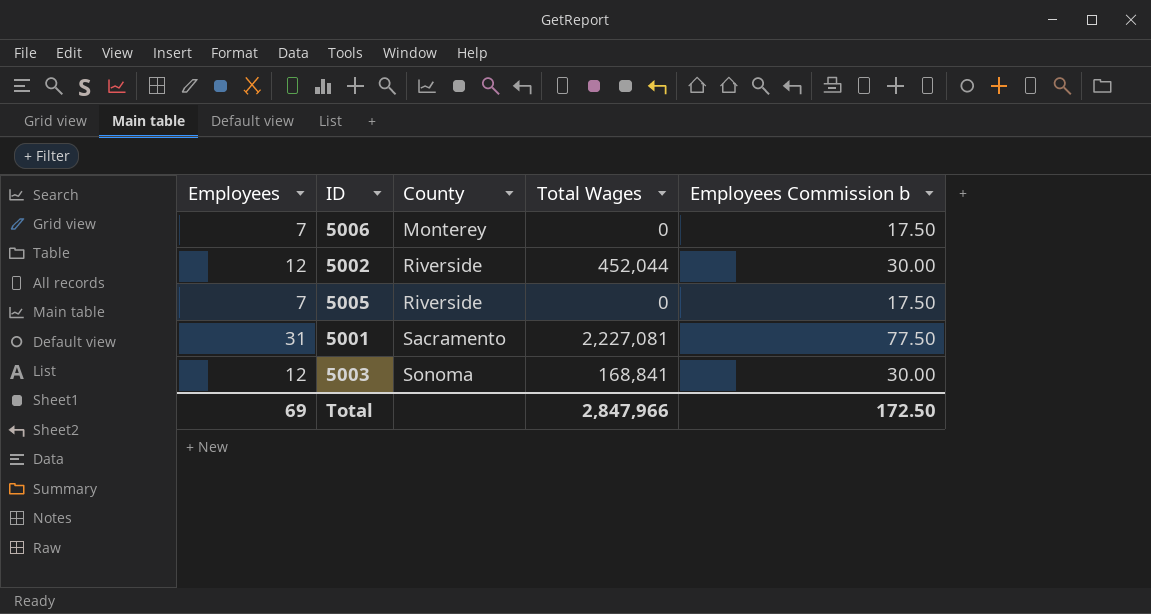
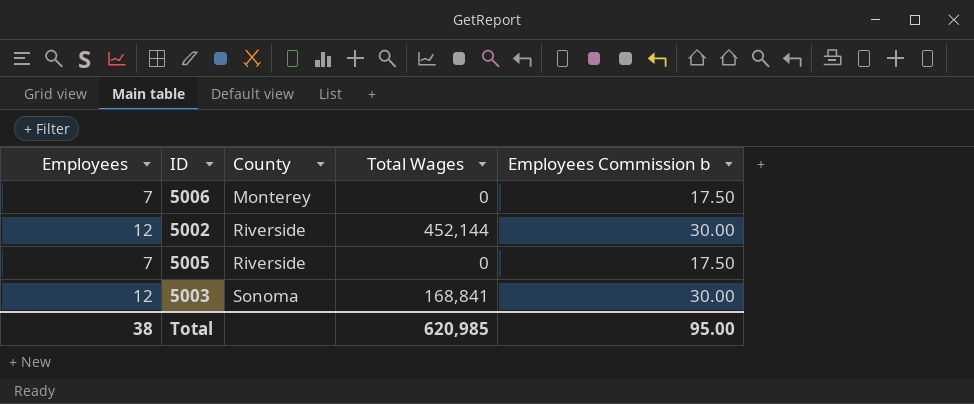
row 5001: 31 | Sacramento | 2,227,081 | 77.50 -> none
5002 | Total Wages: 452,044 -> 452,144
Total | Employees: 69 -> 38
Total | Total Wages: 2,847,966 -> 620,985
Total | Employees Commission b: 172.50 -> 95.00

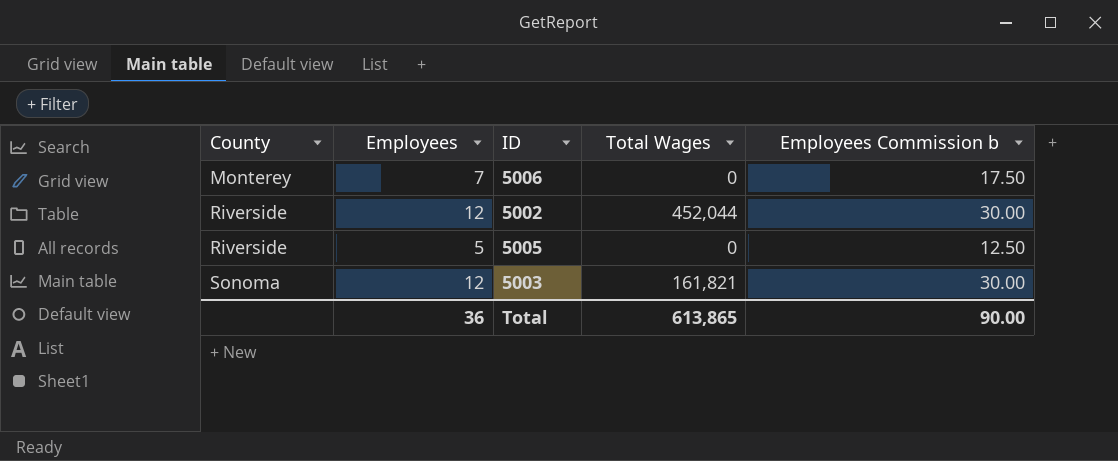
column County | position: 3 -> 1
5002 | Total Wages: 452,144 -> 452,044
5005 | Employees: 7 -> 5
5005 | Employees Commission b: 17.50 -> 12.50
5003 | Total Wages: 168,841 -> 161,821
Total | Employees: 38 -> 36
Total | Total Wages: 620,985 -> 613,865
Total | Employees Commission b: 95.00 -> 90.00

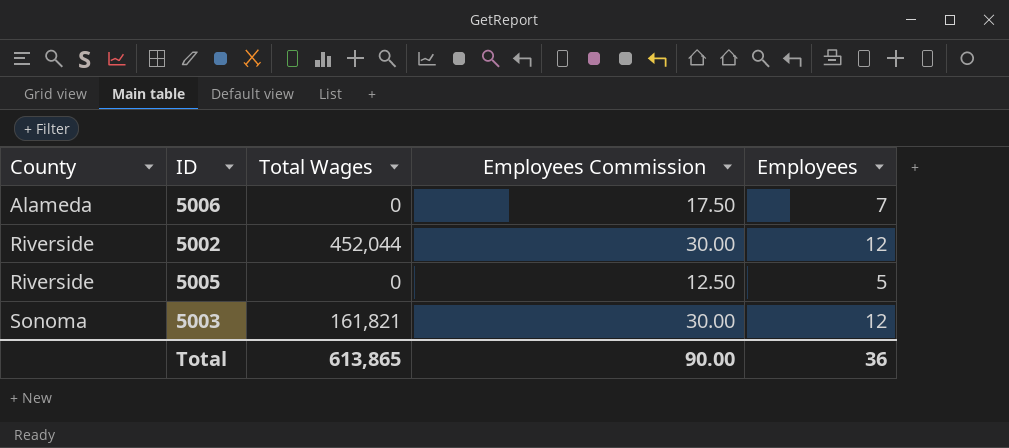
column name: Employees Commission b -> Employees Commission
column Employees | position: 2 -> 5
5006 | County: Monterey -> Alameda

